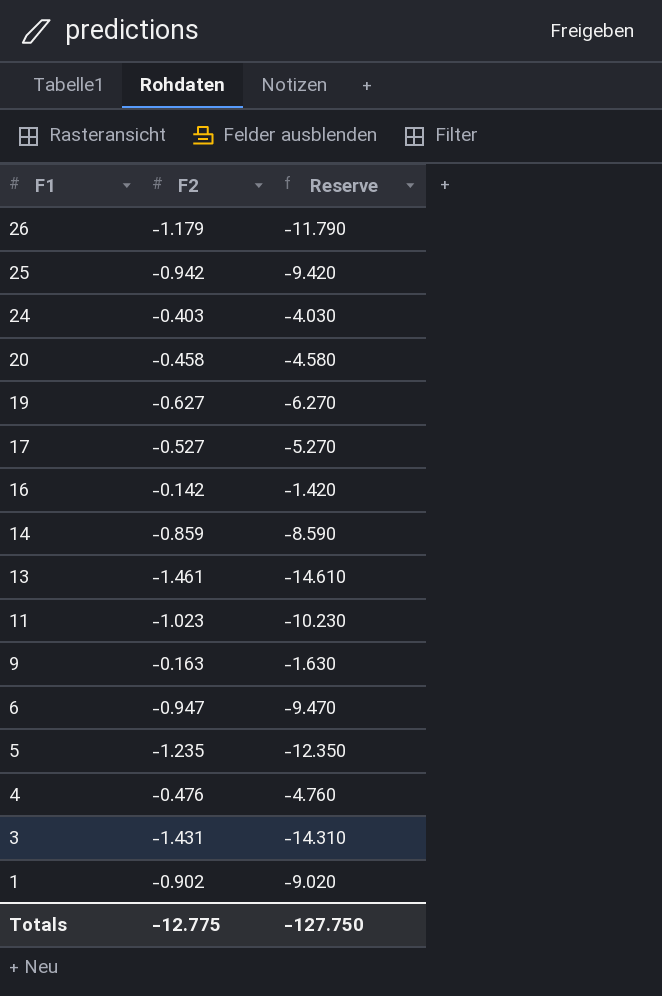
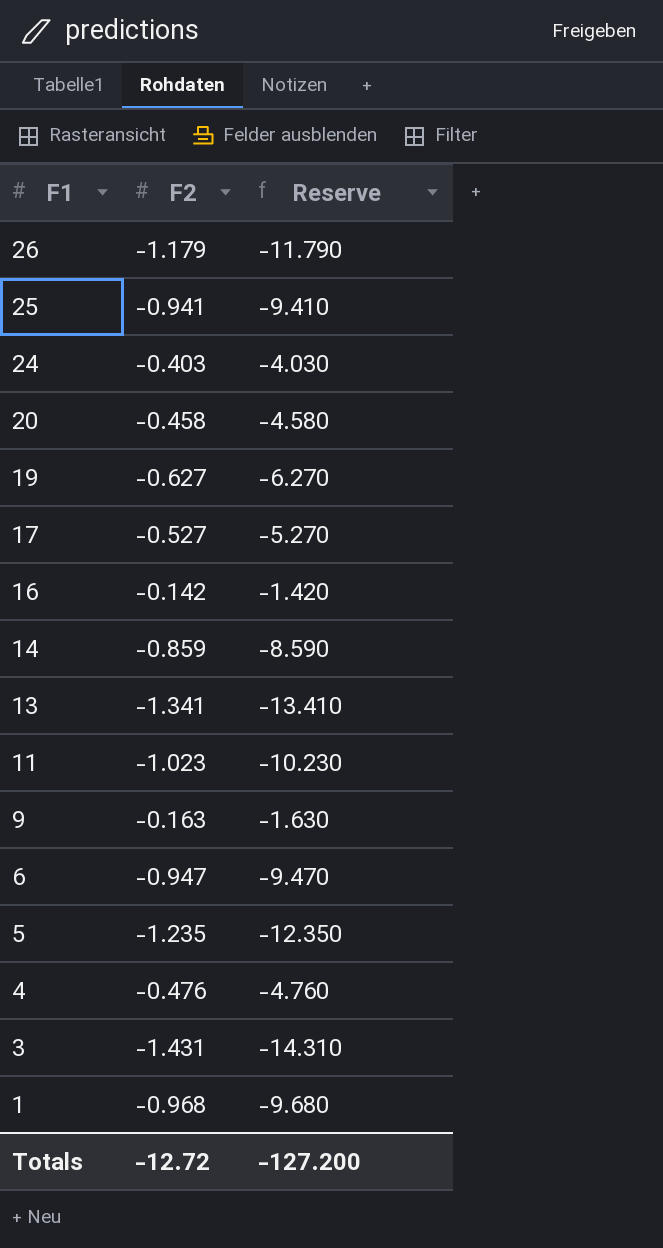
25 | F2: -0.942 -> -0.941
25 | Reserve: -9.420 -> -9.410
13 | F2: -1.461 -> -1.341
13 | Reserve: -14.610 -> -13.410
1 | F2: -0.902 -> -0.968
1 | Reserve: -9.020 -> -9.680
Totals | F2: -12.775 -> -12.72
Totals | Reserve: -127.750 -> -127.200

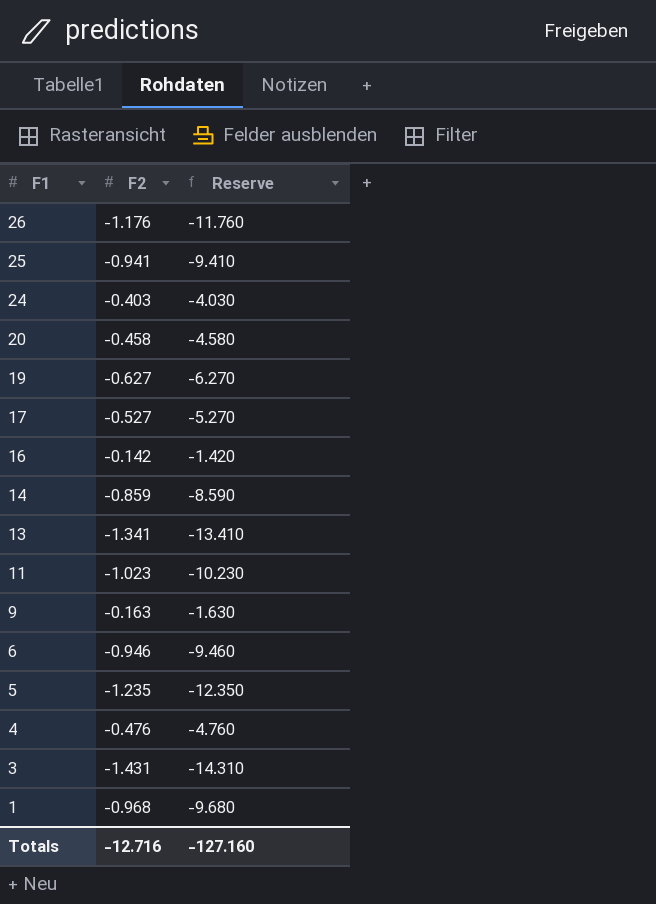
26 | F2: -1.179 -> -1.176
26 | Reserve: -11.790 -> -11.760
6 | F2: -0.947 -> -0.946
6 | Reserve: -9.470 -> -9.460
Totals | F2: -12.72 -> -12.716
Totals | Reserve: -127.200 -> -127.160

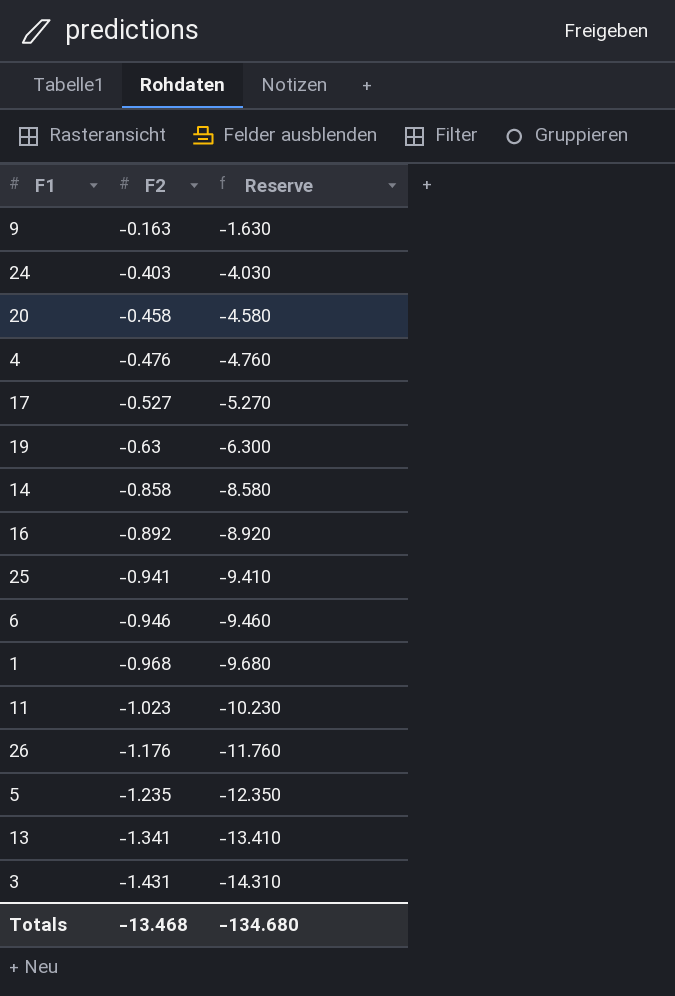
row order: F1 descending -> F2 descending
19 | F2: -0.627 -> -0.63
19 | Reserve: -6.270 -> -6.300
14 | F2: -0.859 -> -0.858
14 | Reserve: -8.590 -> -8.580
16 | F2: -0.142 -> -0.892
16 | Reserve: -1.420 -> -8.920
Totals | F2: -12.716 -> -13.468
Totals | Reserve: -127.160 -> -134.680

